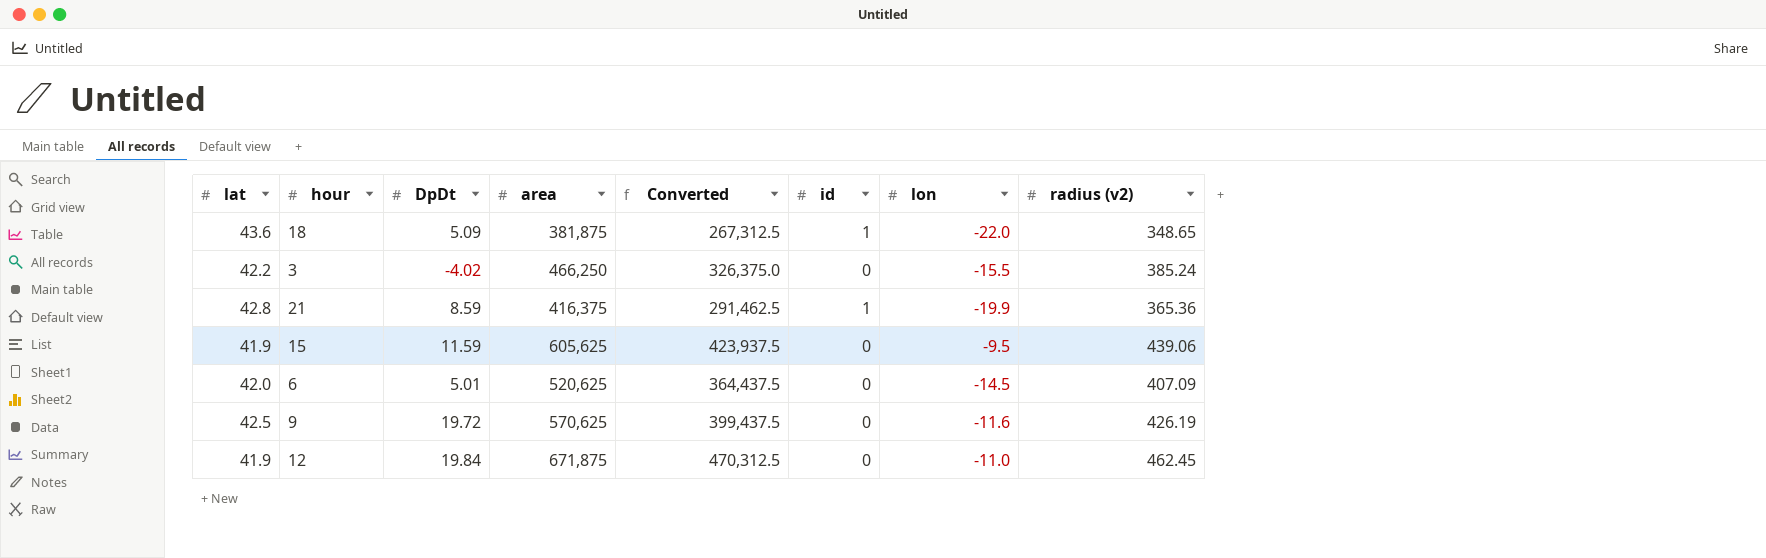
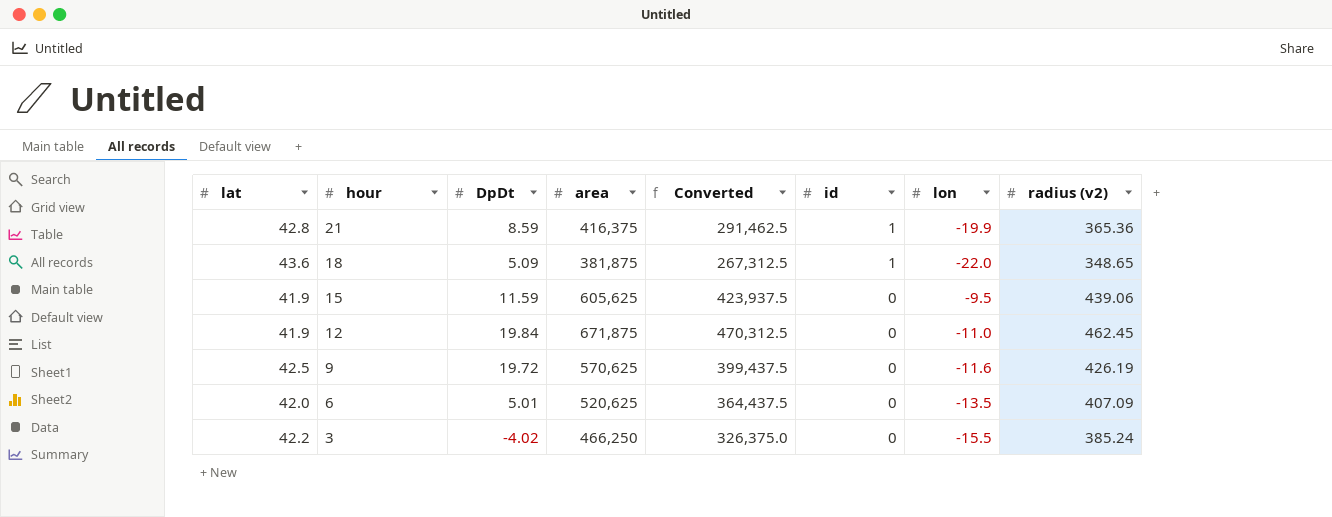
row order: none -> hour descending
6 | lon: -14.5 -> -13.5

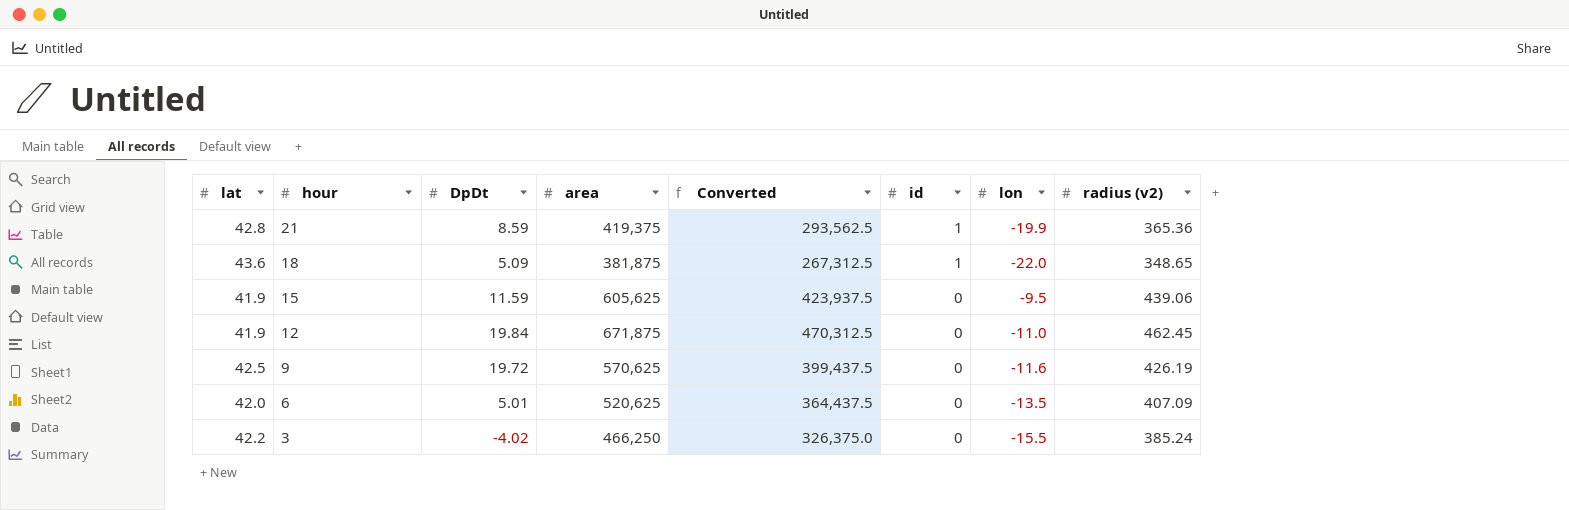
21 | area: 416,375 -> 419,375
21 | Converted: 291,462.5 -> 293,562.5

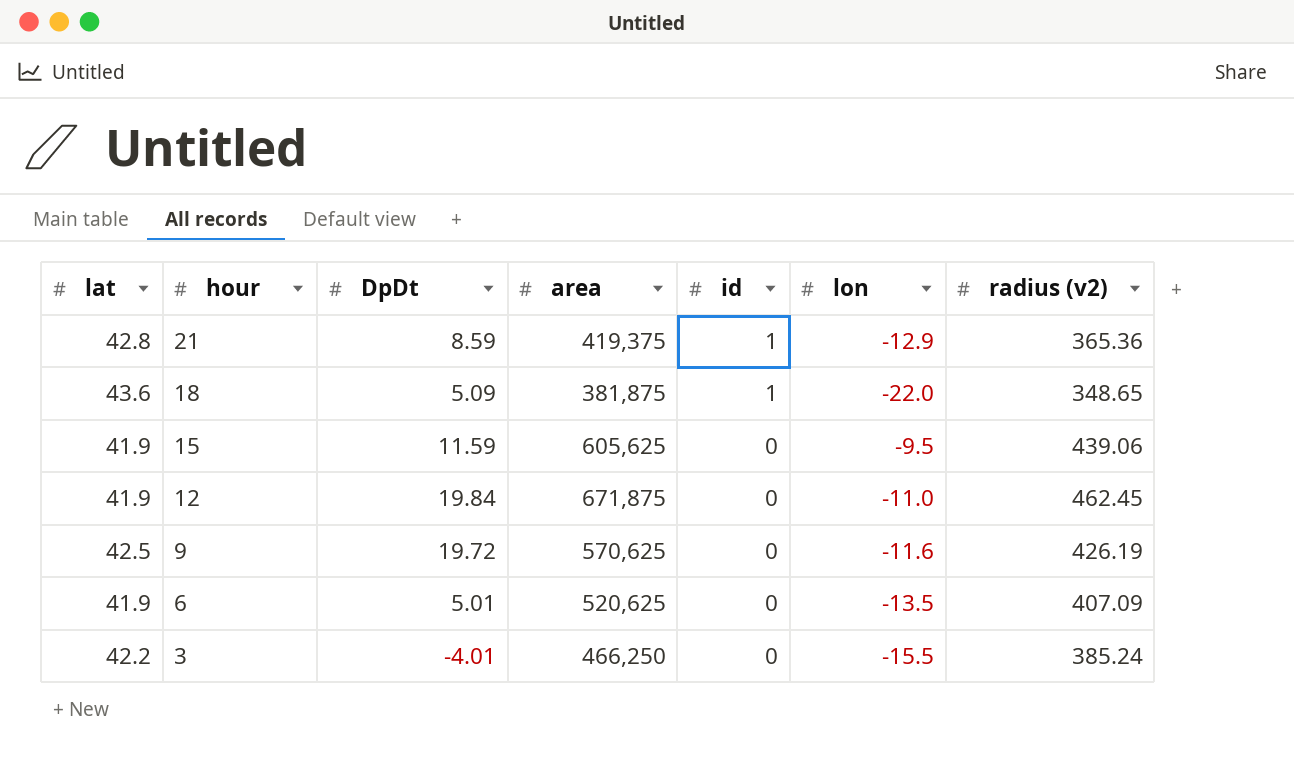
column Converted | formula: [area] * 0.7 -> none
21 | lon: -19.9 -> -12.9
6 | lat: 42.0 -> 41.9
3 | DpDt: -4.02 -> -4.01

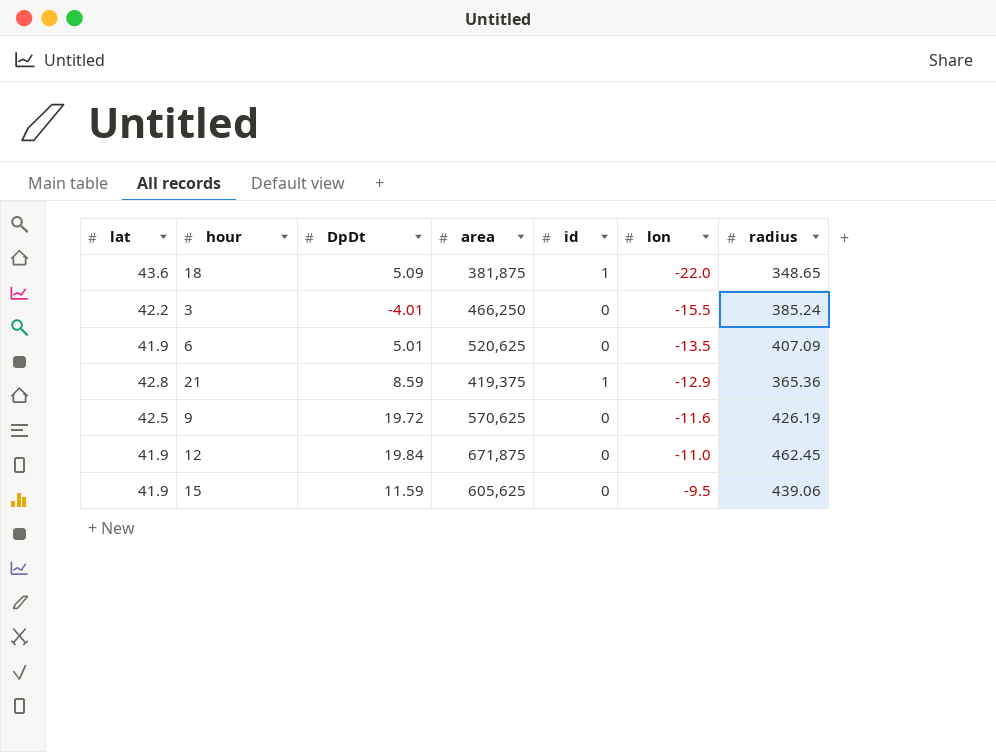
row order: hour descending -> lon ascending
column name: radius (v2) -> radius

